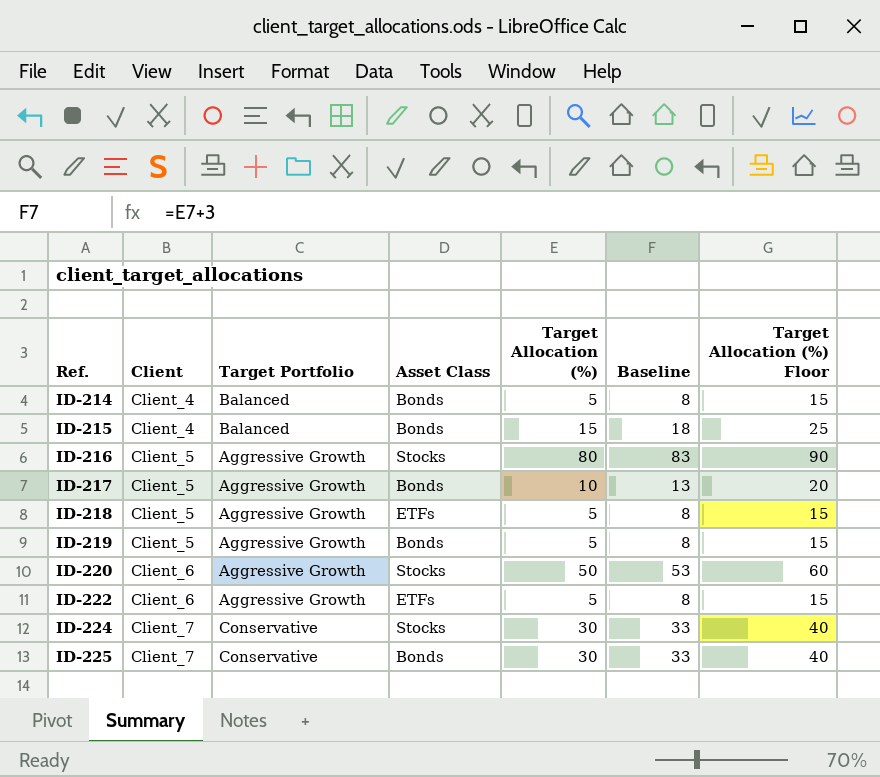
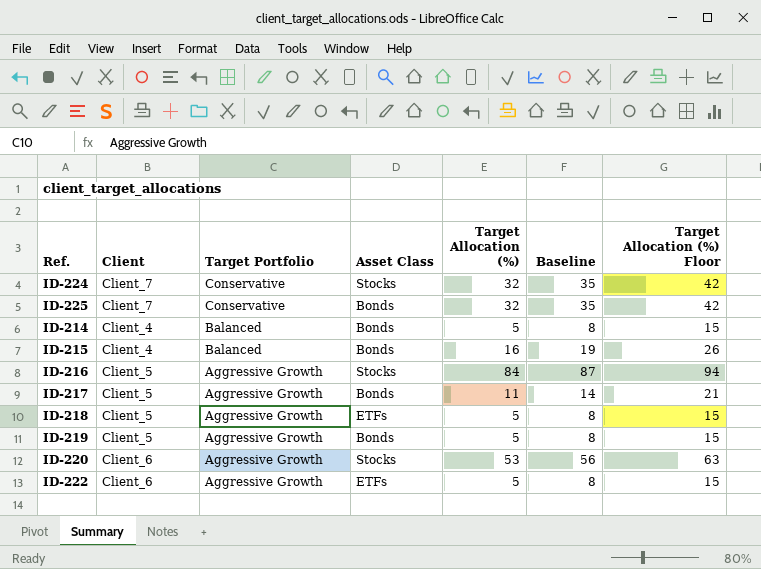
row order: Ref. ascending -> Target Portfolio descending
ID-224 | Target Allocation (%): 30 -> 32
ID-224 | Baseline: 33 -> 35
ID-224 | Target Allocation (%) Floor: 40 -> 42
ID-225 | Target Allocation (%): 30 -> 32
ID-225 | Baseline: 33 -> 35
ID-225 | Target Allocation (%) Floor: 40 -> 42
ID-215 | Target Allocation (%): 15 -> 16
ID-215 | Baseline: 18 -> 19
ID-215 | Target Allocation (%) Floor: 25 -> 26
ID-216 | Target Allocation (%): 80 -> 84
ID-216 | Baseline: 83 -> 87
ID-216 | Target Allocation (%) Floor: 90 -> 94
ID-217 | Target Allocation (%): 10 -> 11
ID-217 | Baseline: 13 -> 14
ID-217 | Target Allocation (%) Floor: 20 -> 21
ID-220 | Target Allocation (%): 50 -> 53
ID-220 | Baseline: 53 -> 56
ID-220 | Target Allocation (%) Floor: 60 -> 63

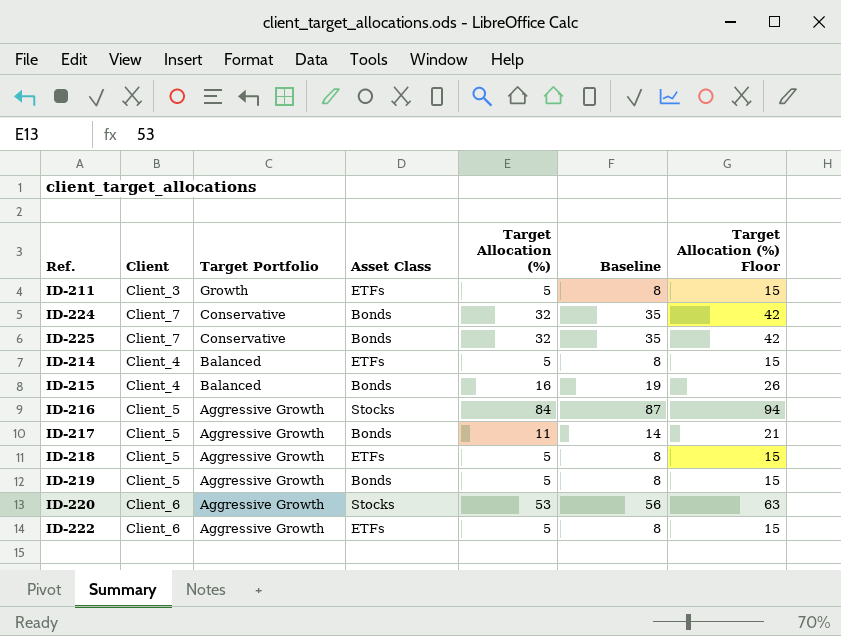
row ID-211: none -> Client_3 | Growth | ETFs | 5 | 8 | 15
ID-224 | Asset Class: Stocks -> Bonds
ID-214 | Asset Class: Bonds -> ETFs

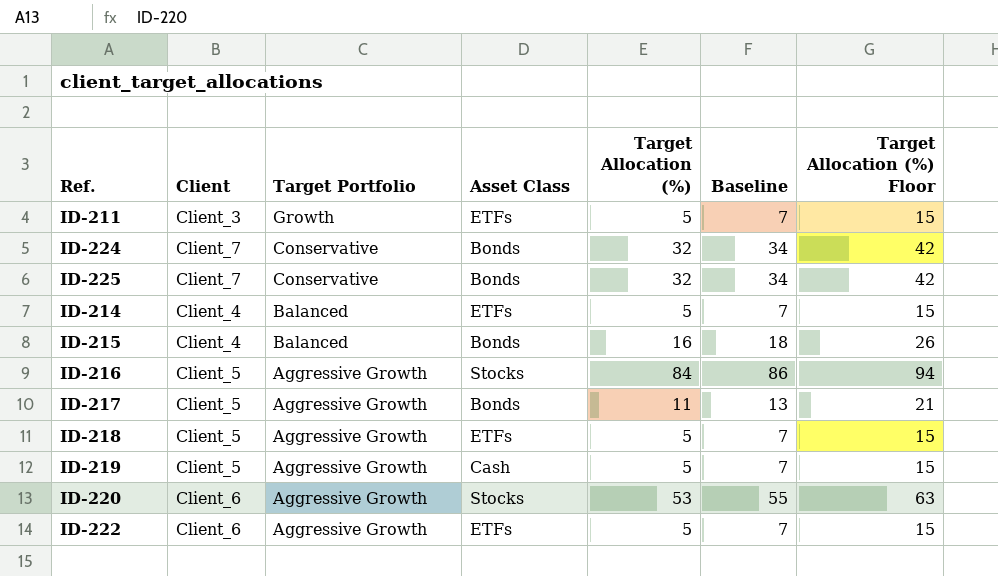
column Baseline | formula: [Target Allocation (%)] + 3 -> [Target Allocation (%)] + 2
ID-219 | Asset Class: Bonds -> Cash

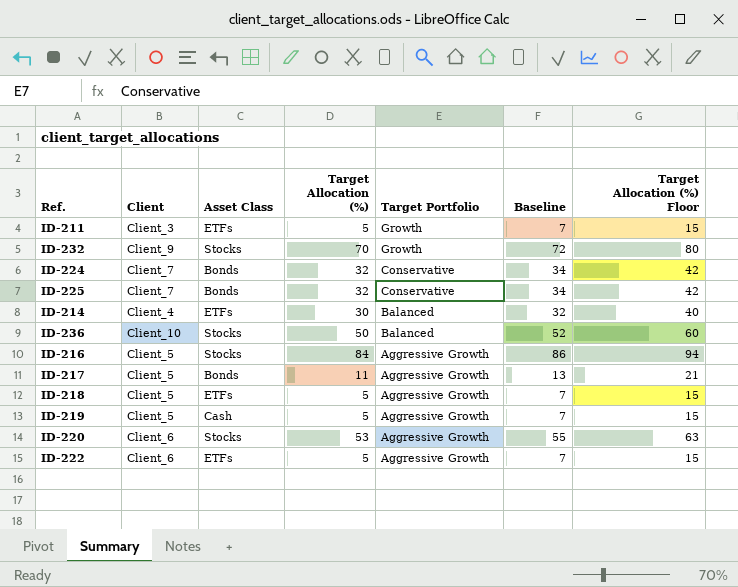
column Target Portfolio | position: 3 -> 5
row ID-215: Client_4 | Balanced | Bonds | 16 | 18 | 26 -> none
row ID-232: none -> Client_9 | Stocks | 70 | Growth | 72 | 80
ID-214 | Target Allocation (%): 5 -> 30
ID-214 | Baseline: 7 -> 32
ID-214 | Target Allocation (%) Floor: 15 -> 40
row ID-236: none -> Client_10 | Stocks | 50 | Balanced | 52 | 60

